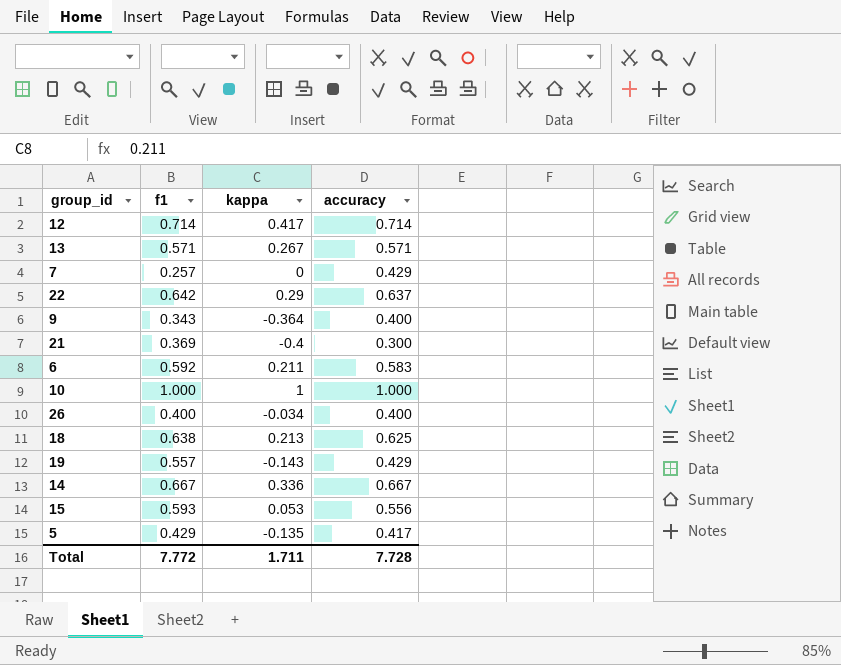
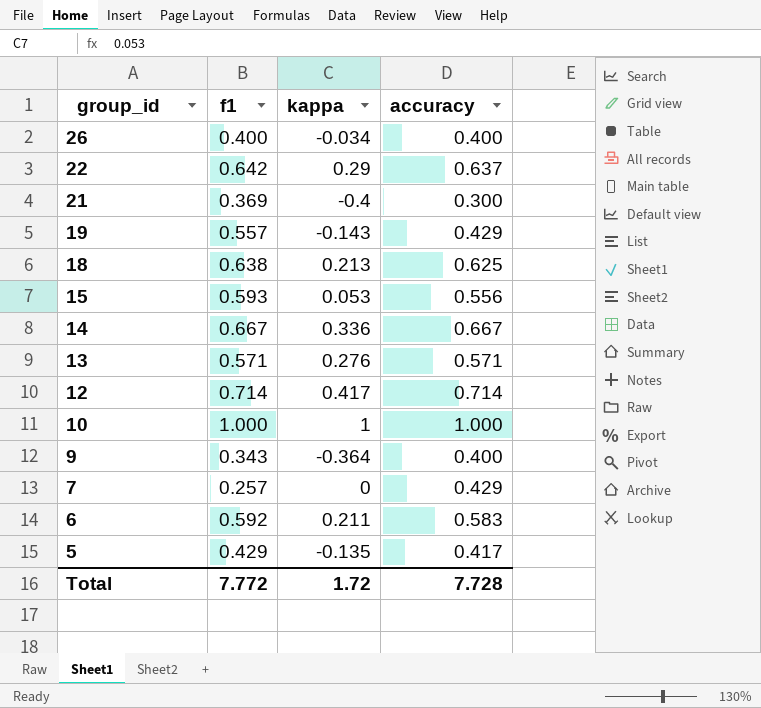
row order: none -> group_id descending
13 | kappa: 0.267 -> 0.276
Total | kappa: 1.711 -> 1.72

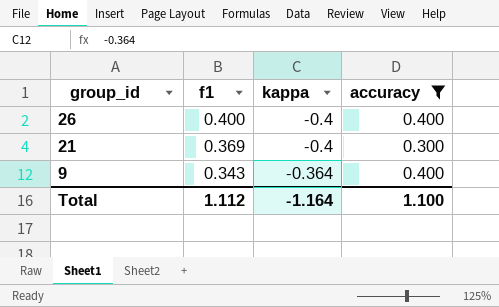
filter: none -> accuracy <= 0.400
26 | kappa: -0.034 -> -0.4
Total | f1: 7.772 -> 1.112
Total | kappa: 1.72 -> -1.164
Total | accuracy: 7.728 -> 1.100

